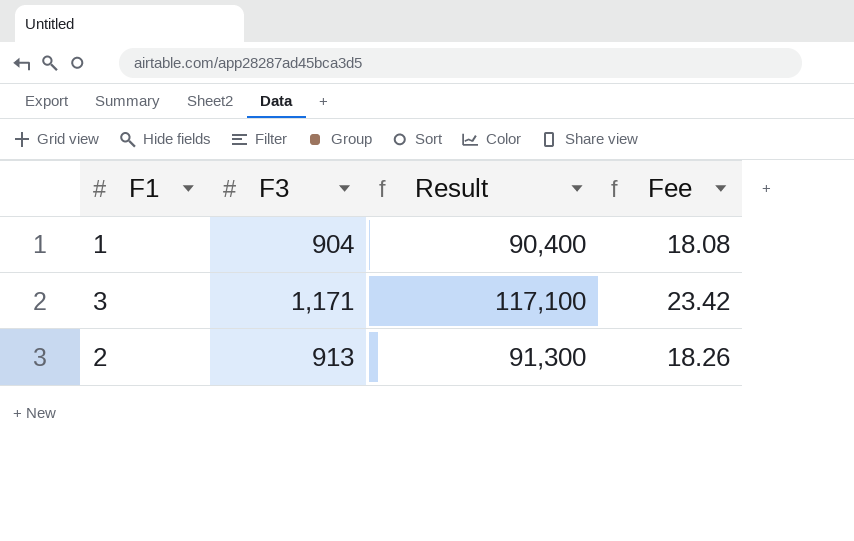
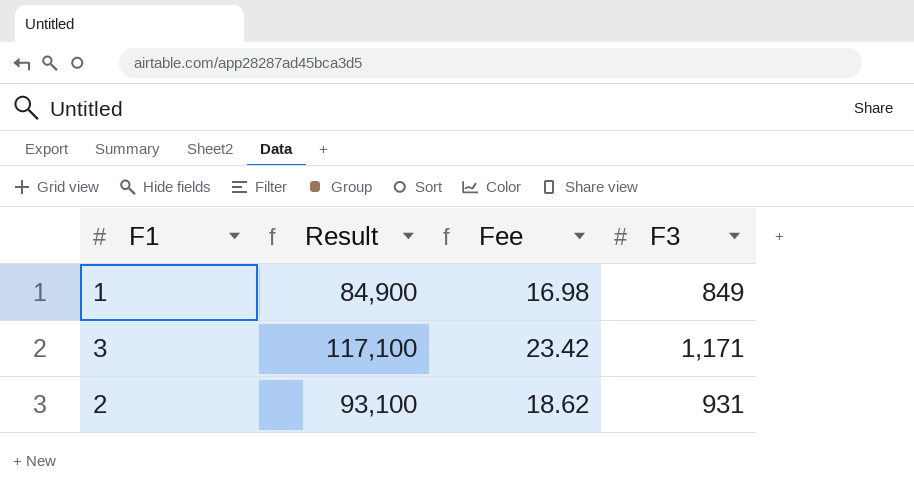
column F3 | position: 2 -> 4
1 | Result: 90,400 -> 84,900
1 | Fee: 18.08 -> 16.98
1 | F3: 904 -> 849
2 | Result: 91,300 -> 93,100
2 | Fee: 18.26 -> 18.62
2 | F3: 913 -> 931

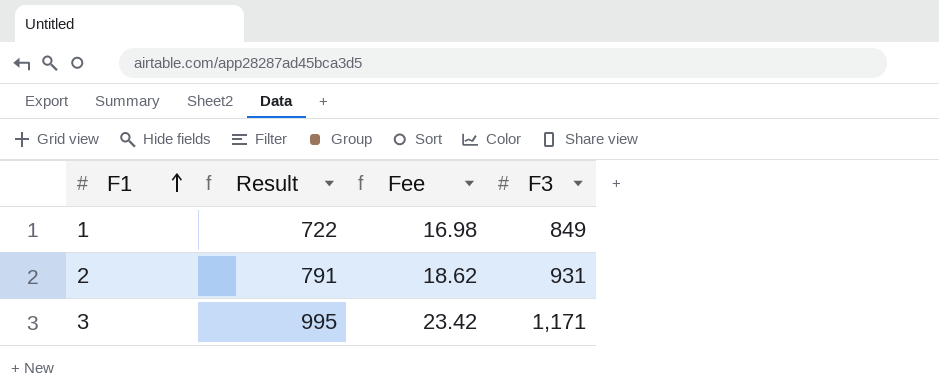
row order: none -> F1 ascending
column Result | formula: [F3] * 100 -> [F3] * 0.85

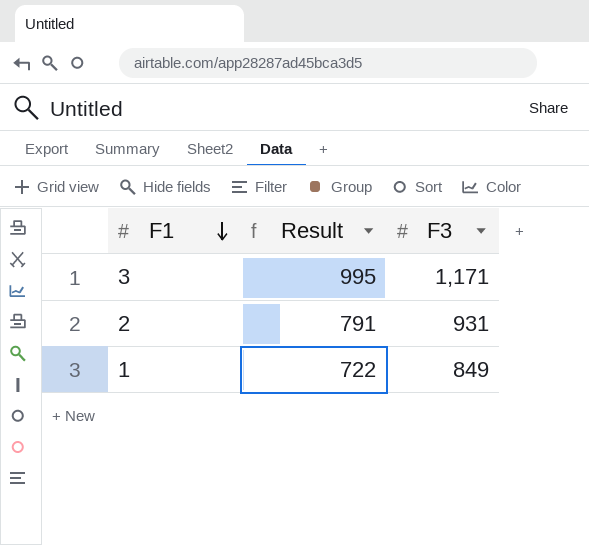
row order: F1 ascending -> F1 descending
column Fee | formula: [F3] * 0.02 -> none

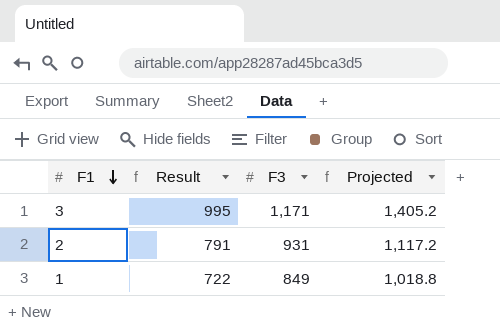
column Projected | formula: none -> [F3] * 1.2

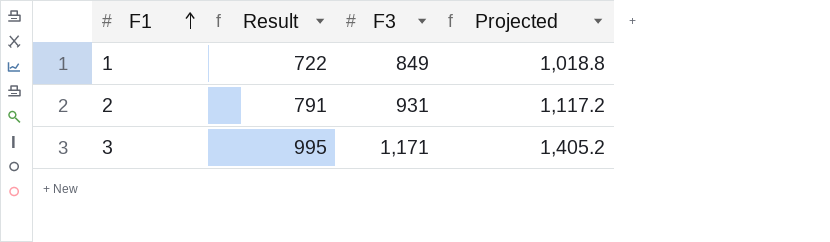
row order: F1 descending -> F1 ascending

